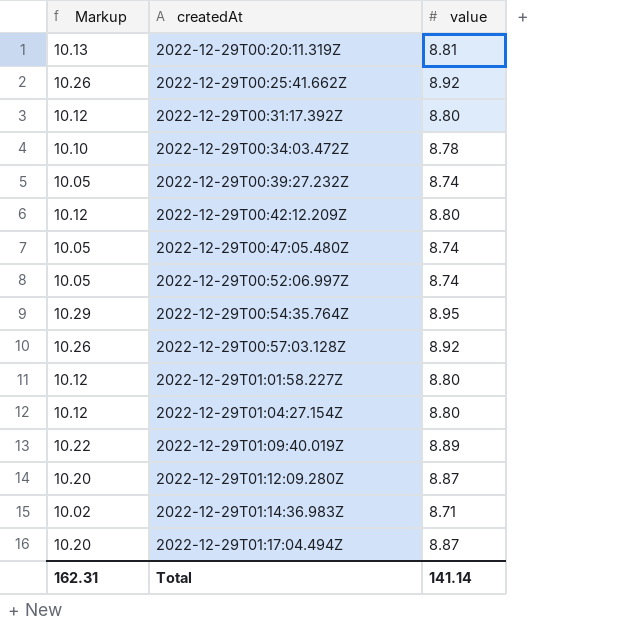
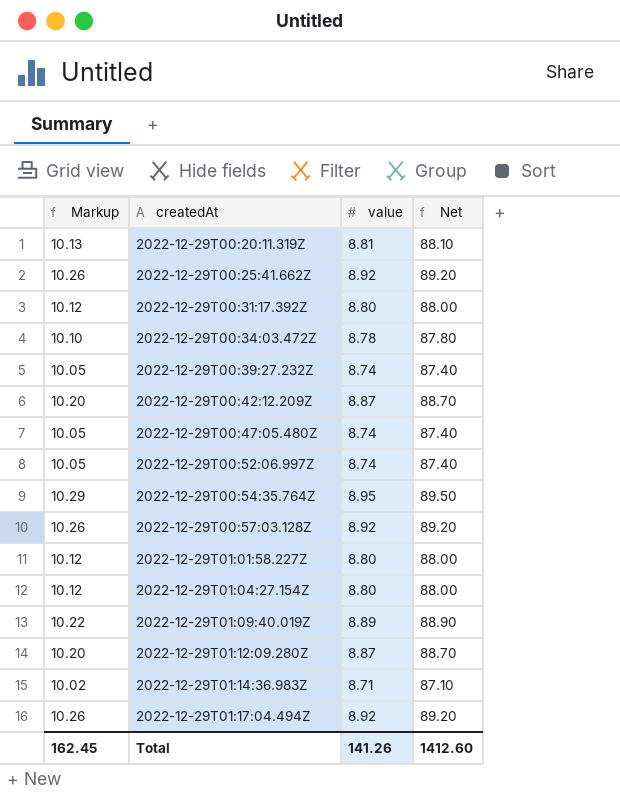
column Net | formula: none -> [value] * 10
2022-12-29T00:42:12.209Z | Markup: 10.12 -> 10.20
2022-12-29T00:42:12.209Z | value: 8.80 -> 8.87
2022-12-29T01:17:04.494Z | Markup: 10.20 -> 10.26
2022-12-29T01:17:04.494Z | value: 8.87 -> 8.92
Total | Markup: 162.31 -> 162.45
Total | value: 141.14 -> 141.26

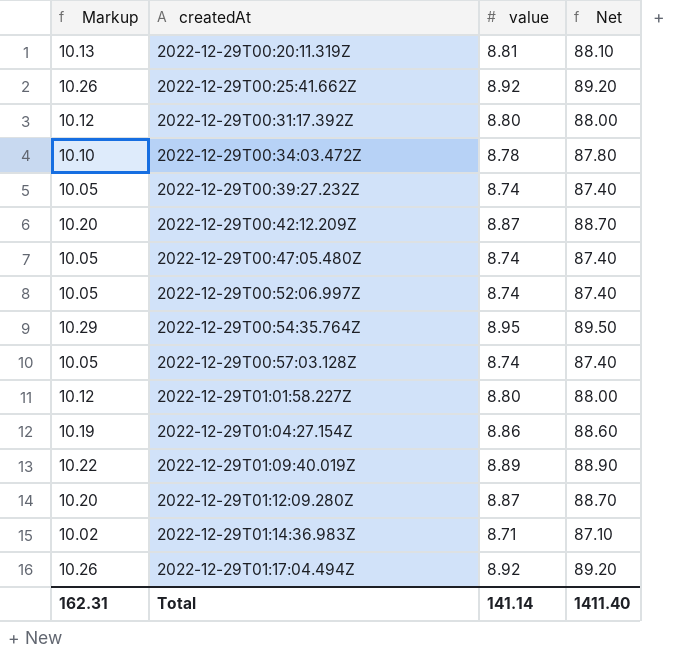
2022-12-29T00:57:03.128Z | Markup: 10.26 -> 10.05
2022-12-29T00:57:03.128Z | value: 8.92 -> 8.74
2022-12-29T00:57:03.128Z | Net: 89.20 -> 87.40
2022-12-29T01:04:27.154Z | Markup: 10.12 -> 10.19
2022-12-29T01:04:27.154Z | value: 8.80 -> 8.86
2022-12-29T01:04:27.154Z | Net: 88.00 -> 88.60
Total | Markup: 162.45 -> 162.31
Total | value: 141.26 -> 141.14
Total | Net: 1412.60 -> 1411.40

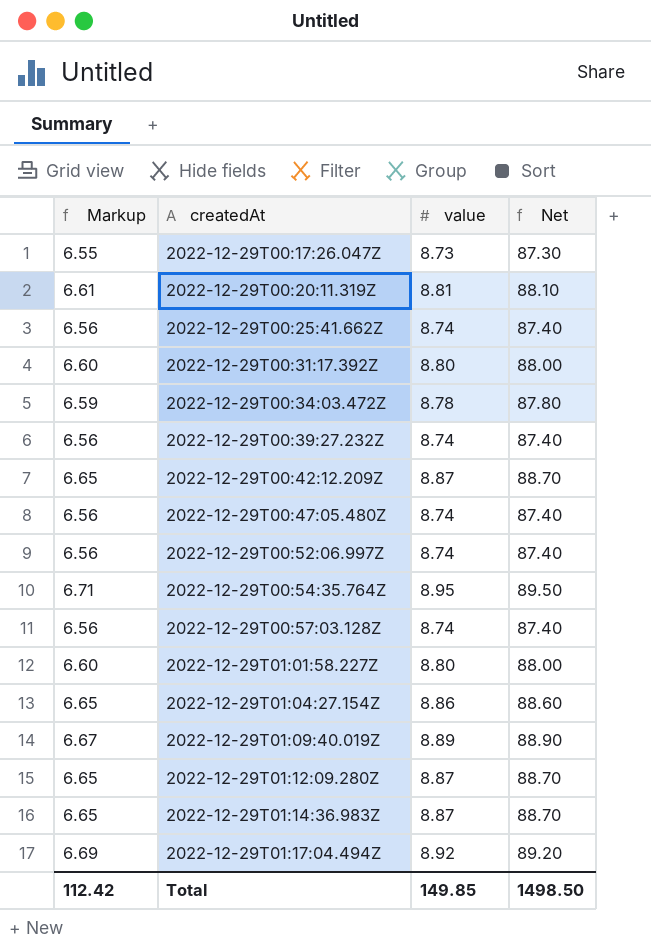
column Markup | formula: [value] * 1.15 -> [value] * 0.75
row 2022-12-29T00:17:26.047Z: none -> 6.55 | 8.73 | 87.30
2022-12-29T00:25:41.662Z | value: 8.92 -> 8.74
2022-12-29T00:25:41.662Z | Net: 89.20 -> 87.40
2022-12-29T01:14:36.983Z | value: 8.71 -> 8.87
2022-12-29T01:14:36.983Z | Net: 87.10 -> 88.70
Total | Markup: 162.31 -> 112.42
Total | value: 141.14 -> 149.85
Total | Net: 1411.40 -> 1498.50

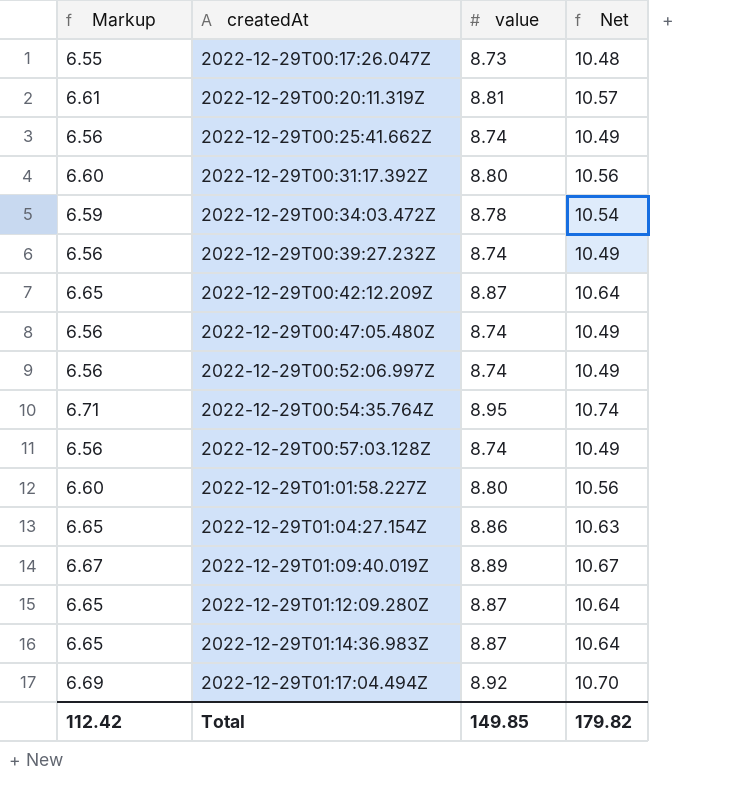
column Net | formula: [value] * 10 -> [value] * 1.2
Total | Net: 1498.50 -> 179.82

